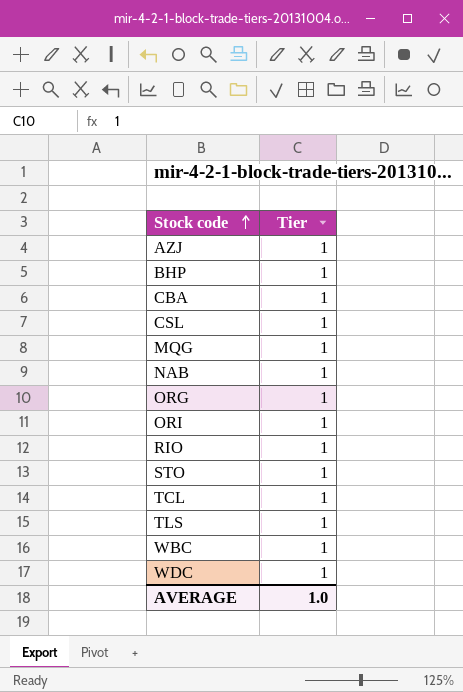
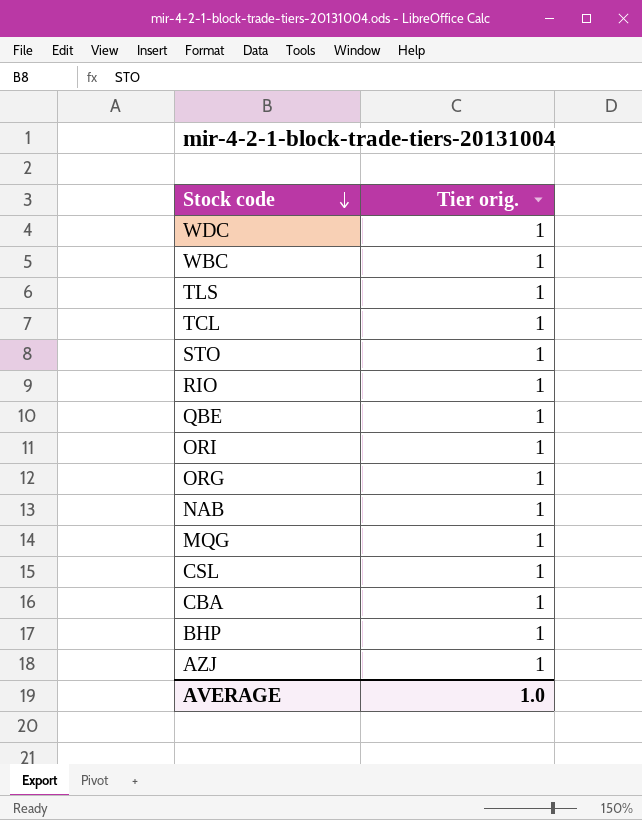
row order: Stock code ascending -> Stock code descending
column name: Tier -> Tier orig.
row QBE: none -> 1

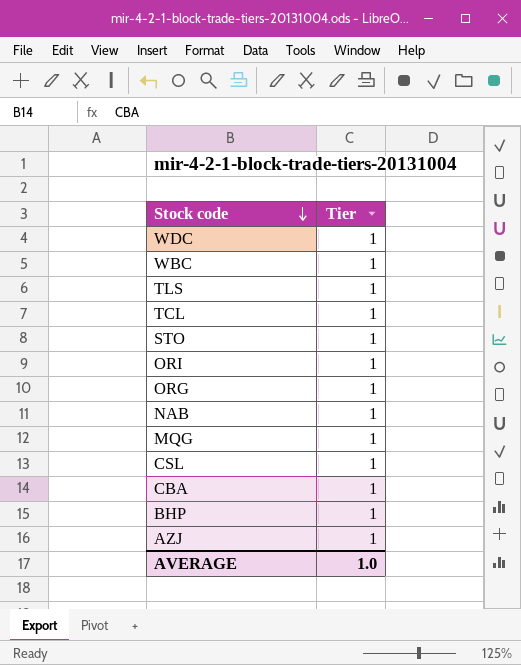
column name: Tier orig. -> Tier
row RIO: 1 -> none
row QBE: 1 -> none

